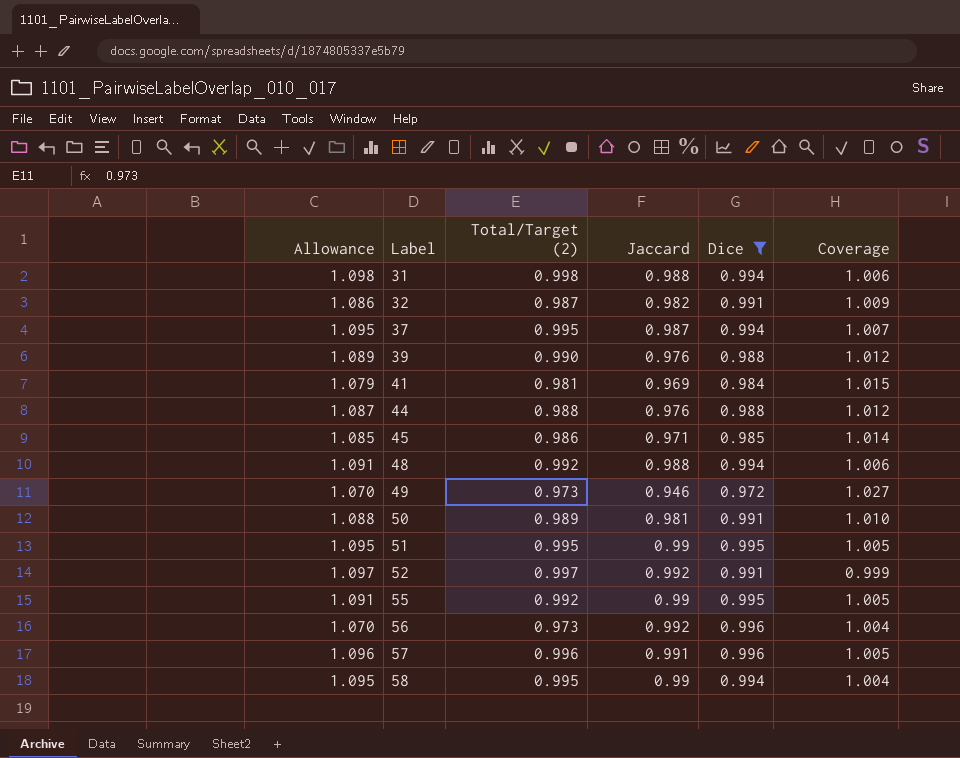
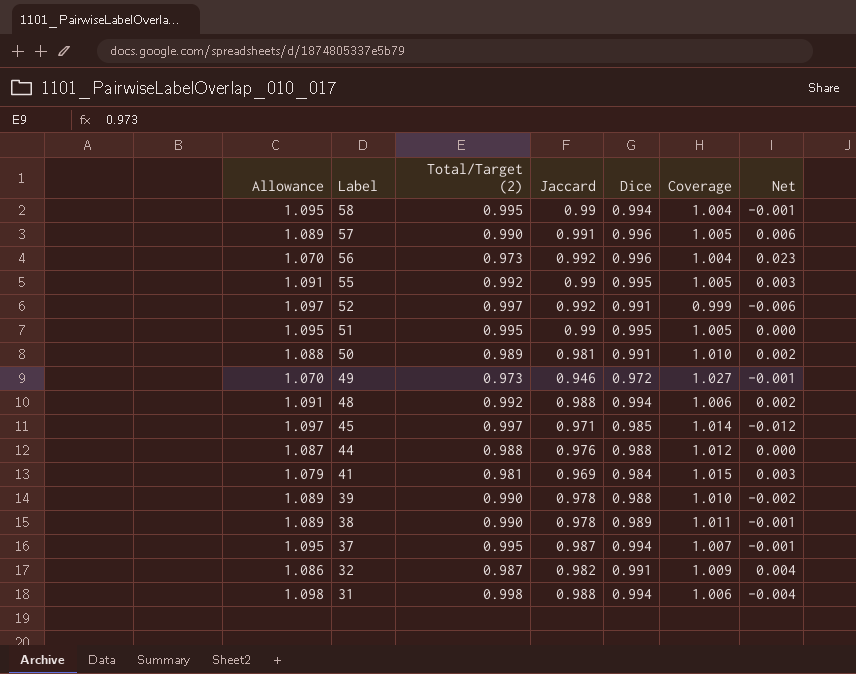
filter: Dice != 0.989 -> none
row order: Label ascending -> Label descending
column Net | formula: none -> [Dice] - [Total/Target (2)]
57 | Allowance: 1.096 -> 1.089
57 | Total/Target (2): 0.996 -> 0.990
45 | Allowance: 1.085 -> 1.097
45 | Total/Target (2): 0.986 -> 0.997
39 | Jaccard: 0.976 -> 0.978
39 | Coverage: 1.012 -> 1.010

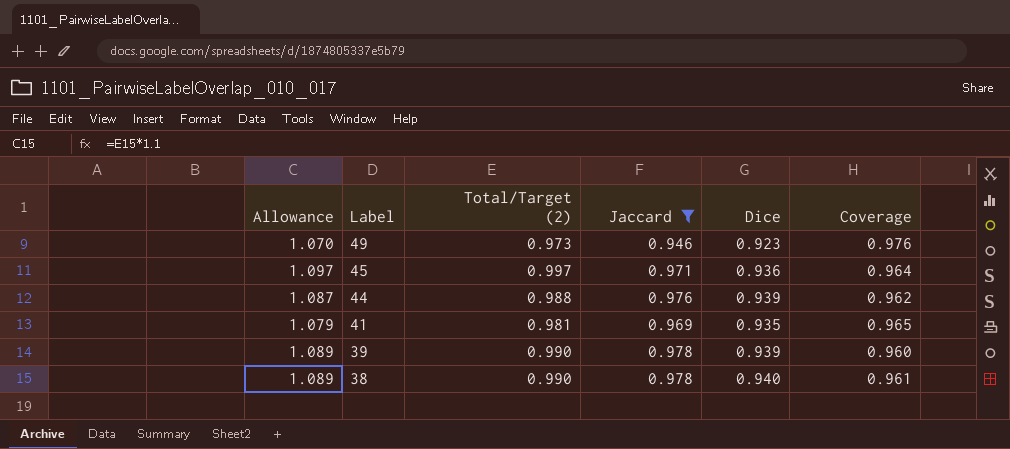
filter: none -> Jaccard <= 0.978
column Net | formula: [Dice] - [Total/Target (2)] -> none
49 | Dice: 0.972 -> 0.923
49 | Coverage: 1.027 -> 0.976
45 | Dice: 0.985 -> 0.936
45 | Coverage: 1.014 -> 0.964
44 | Dice: 0.988 -> 0.939
44 | Coverage: 1.012 -> 0.962
41 | Dice: 0.984 -> 0.935
41 | Coverage: 1.015 -> 0.965
39 | Dice: 0.988 -> 0.939
39 | Coverage: 1.010 -> 0.960
38 | Dice: 0.989 -> 0.940
38 | Coverage: 1.011 -> 0.961

